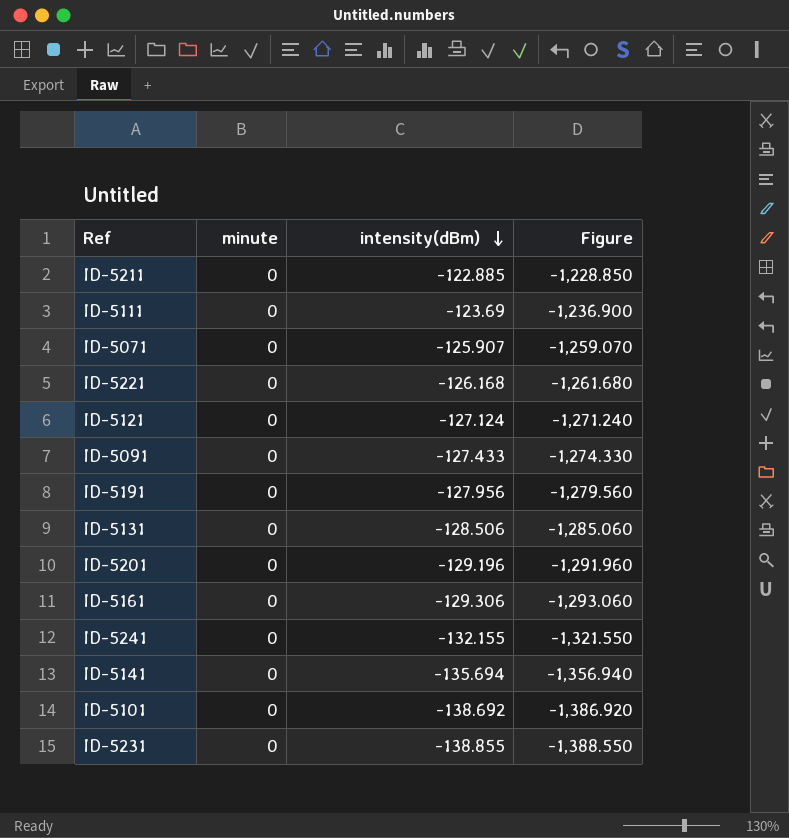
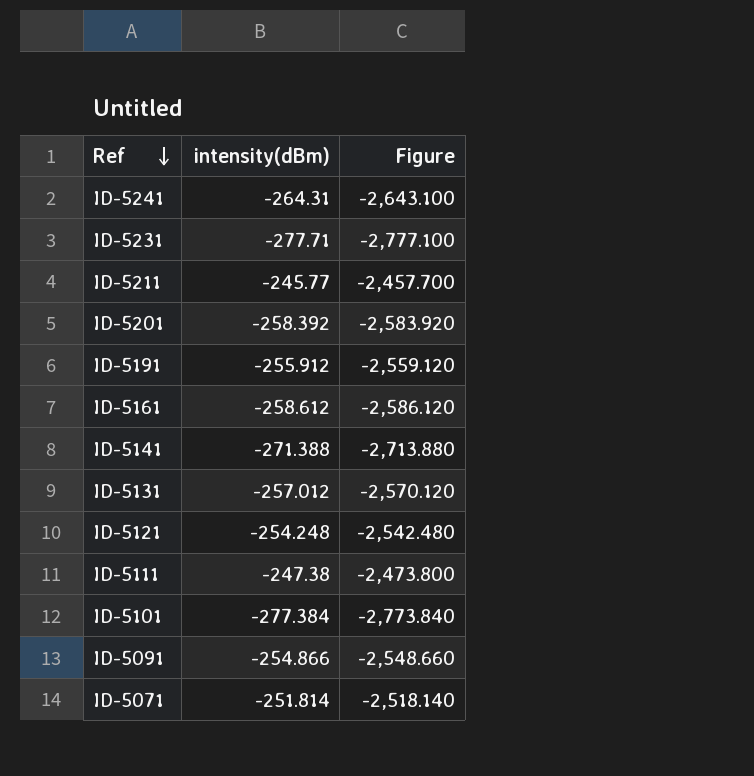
row order: intensity(dBm) descending -> Ref descending
column minute | position: 2 -> none
row ID-5221: 0 | -126.168 | -1,261.680 -> none
ID-5241 | intensity(dBm): -132.155 -> -264.31
ID-5241 | Figure: -1,321.550 -> -2,643.100
ID-5231 | intensity(dBm): -138.855 -> -277.71
ID-5231 | Figure: -1,388.550 -> -2,777.100
ID-5211 | intensity(dBm): -122.885 -> -245.77
ID-5211 | Figure: -1,228.850 -> -2,457.700
ID-5201 | intensity(dBm): -129.196 -> -258.392
ID-5201 | Figure: -1,291.960 -> -2,583.920
ID-5191 | intensity(dBm): -127.956 -> -255.912
ID-5191 | Figure: -1,279.560 -> -2,559.120
ID-5161 | intensity(dBm): -129.306 -> -258.612
ID-5161 | Figure: -1,293.060 -> -2,586.120
ID-5141 | intensity(dBm): -135.694 -> -271.388
ID-5141 | Figure: -1,356.940 -> -2,713.880
ID-5131 | intensity(dBm): -128.506 -> -257.012
ID-5131 | Figure: -1,285.060 -> -2,570.120
ID-5121 | intensity(dBm): -127.124 -> -254.248
ID-5121 | Figure: -1,271.240 -> -2,542.480
ID-5111 | intensity(dBm): -123.69 -> -247.38
ID-5111 | Figure: -1,236.900 -> -2,473.800
ID-5101 | intensity(dBm): -138.692 -> -277.384
ID-5101 | Figure: -1,386.920 -> -2,773.840
ID-5091 | intensity(dBm): -127.433 -> -254.866
ID-5091 | Figure: -1,274.330 -> -2,548.660
ID-5071 | intensity(dBm): -125.907 -> -251.814
ID-5071 | Figure: -1,259.070 -> -2,518.140

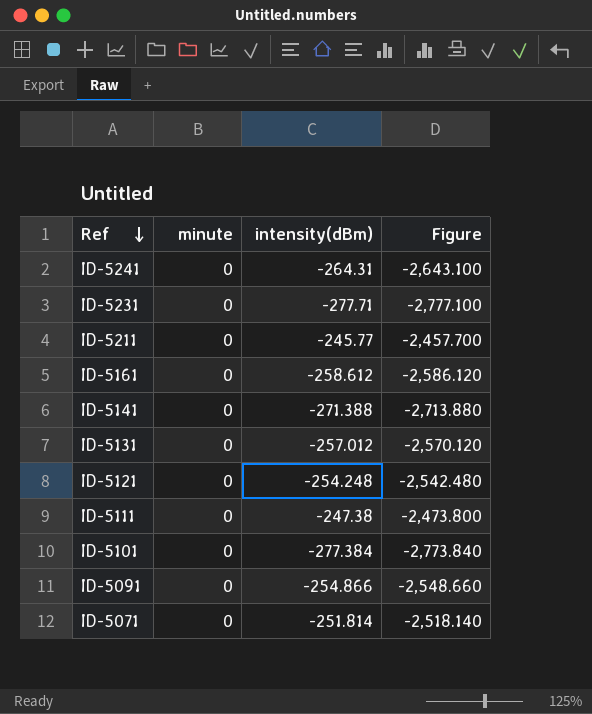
column minute | position: none -> 2
row ID-5201: -258.392 | -2,583.920 -> none
row ID-5191: -255.912 | -2,559.120 -> none

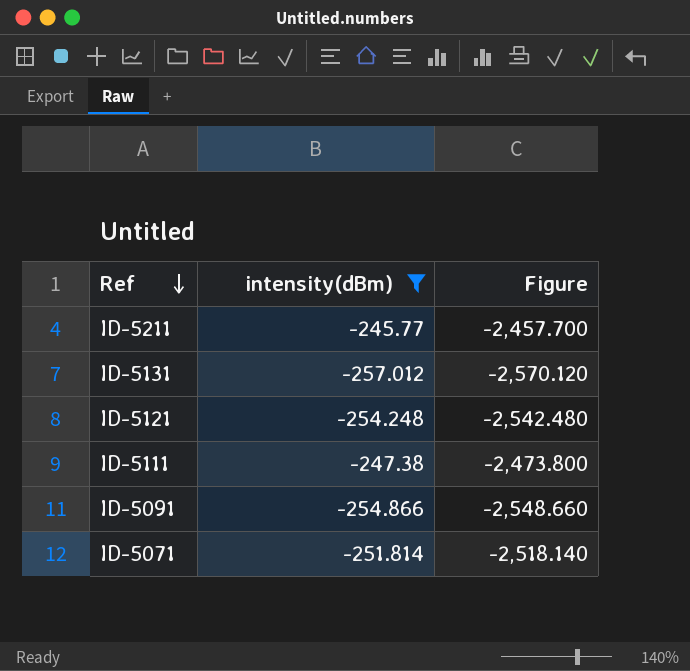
filter: none -> intensity(dBm) >= -257.012
column minute | position: 2 -> none

